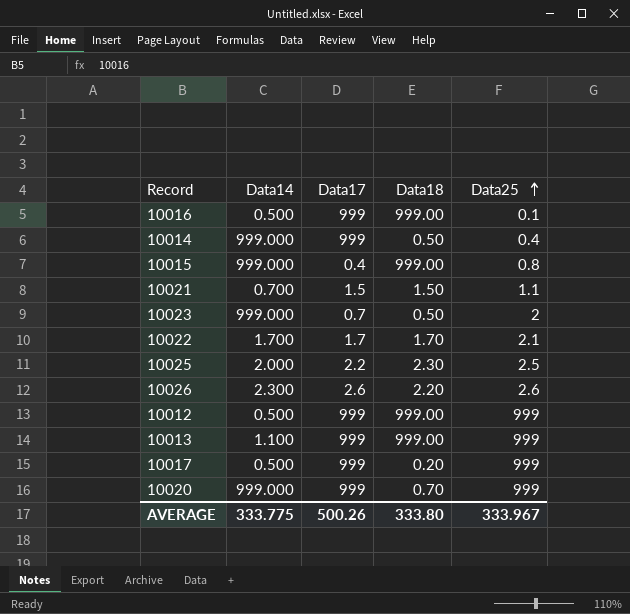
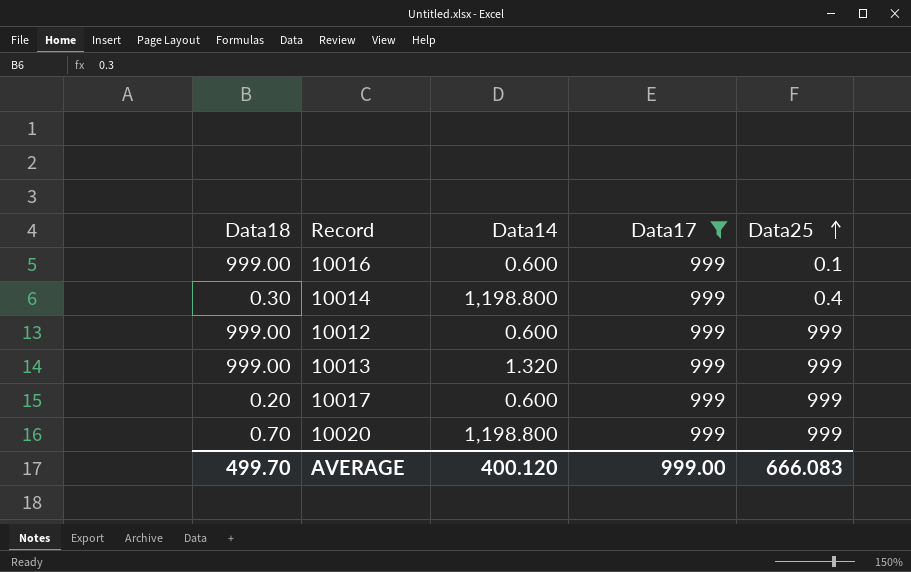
filter: none -> Data17 = 999
column Data18 | position: 4 -> 1
10016 | Data14: 0.500 -> 0.600
10014 | Data18: 0.50 -> 0.30
10014 | Data14: 999.000 -> 1,198.800
10012 | Data14: 0.500 -> 0.600
10013 | Data14: 1.100 -> 1.320
10017 | Data14: 0.500 -> 0.600
10020 | Data14: 999.000 -> 1,198.800
AVERAGE | Data18: 333.80 -> 499.70
AVERAGE | Data14: 333.775 -> 400.120
AVERAGE | Data17: 500.26 -> 999.00
AVERAGE | Data25: 333.967 -> 666.083

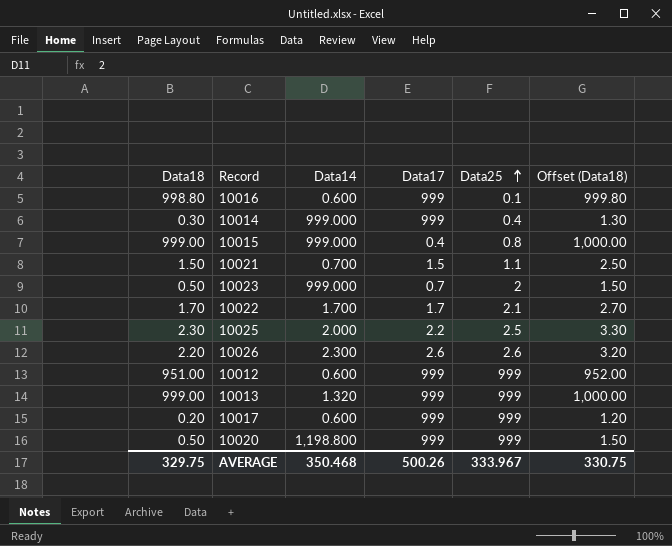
filter: Data17 = 999 -> none
column Offset (Data18) | formula: none -> [Data18] + 1
10016 | Data18: 999.00 -> 998.80
10014 | Data14: 1,198.800 -> 999.000
10012 | Data18: 999.00 -> 951.00
10020 | Data18: 0.70 -> 0.50
AVERAGE | Data18: 499.70 -> 329.75
AVERAGE | Data14: 400.120 -> 350.468
AVERAGE | Data17: 999.00 -> 500.26
AVERAGE | Data25: 666.083 -> 333.967

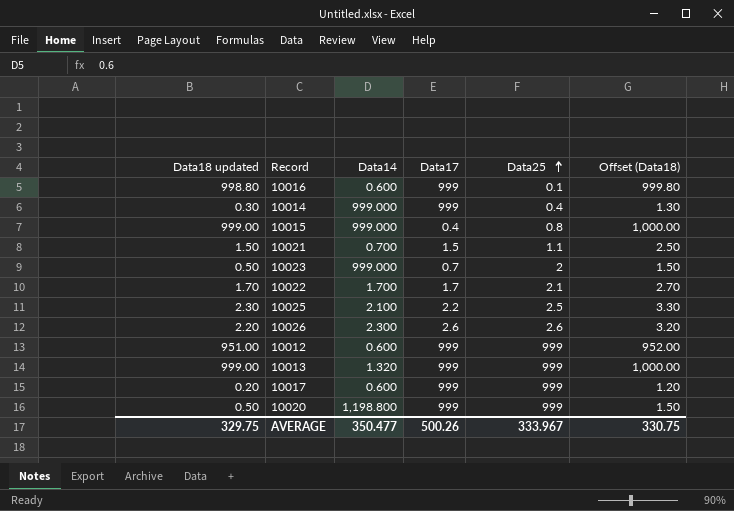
column name: Data18 -> Data18 updated
10025 | Data14: 2.000 -> 2.100
AVERAGE | Data14: 350.468 -> 350.477

